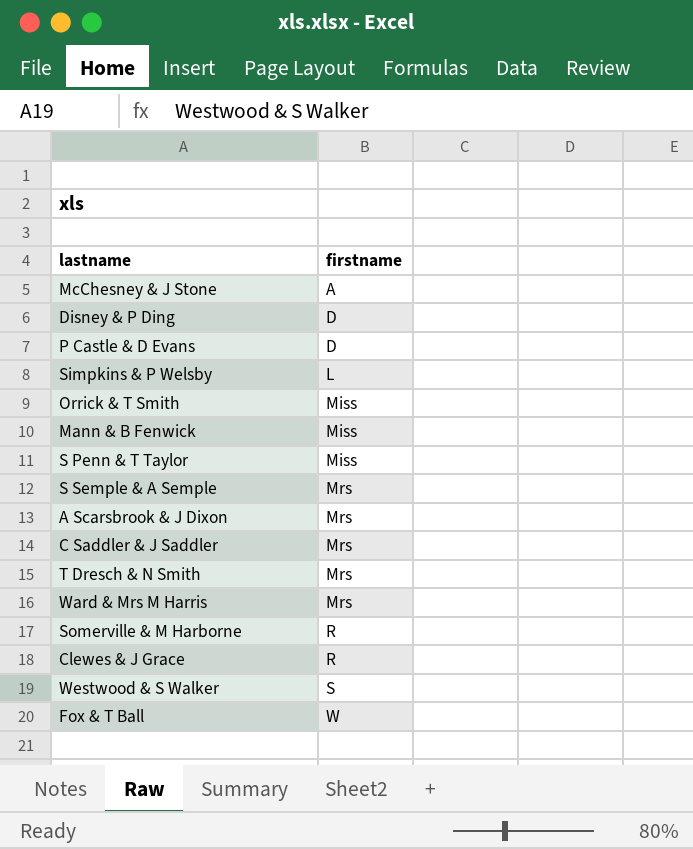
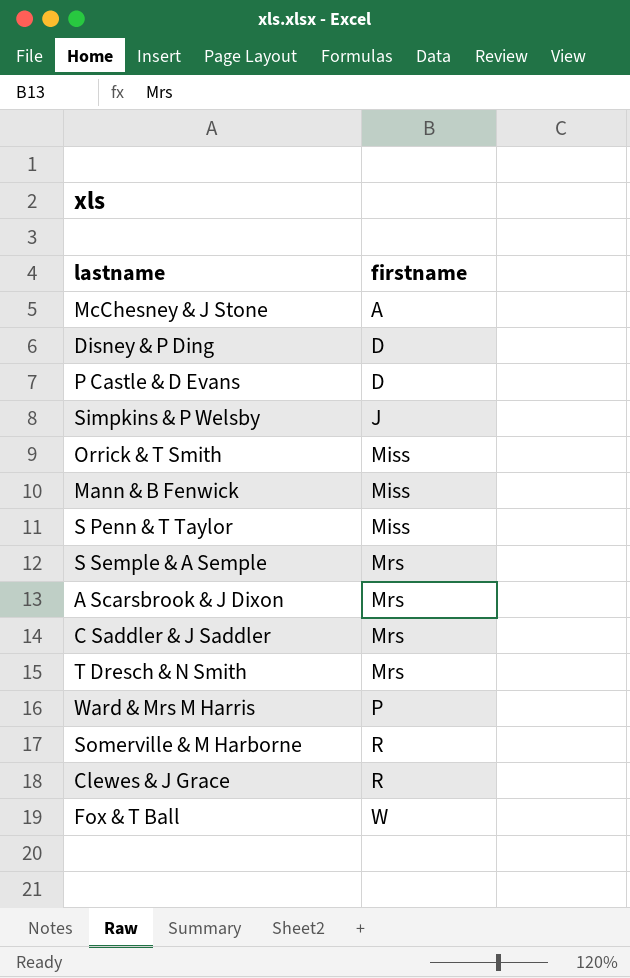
row Westwood & S Walker: S -> none
Simpkins & P Welsby | firstname: L -> J
Ward & Mrs M Harris | firstname: Mrs -> P

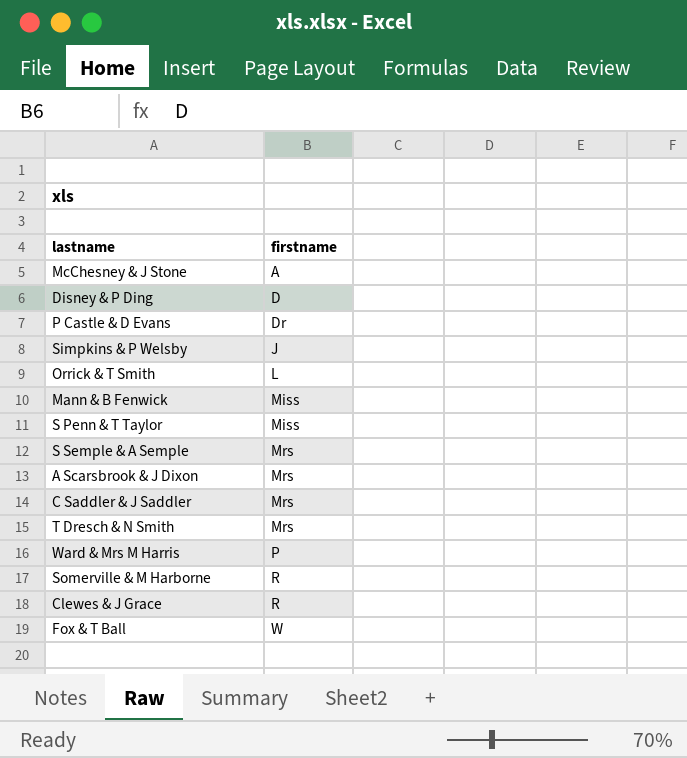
P Castle & D Evans | firstname: D -> Dr
Orrick & T Smith | firstname: Miss -> L

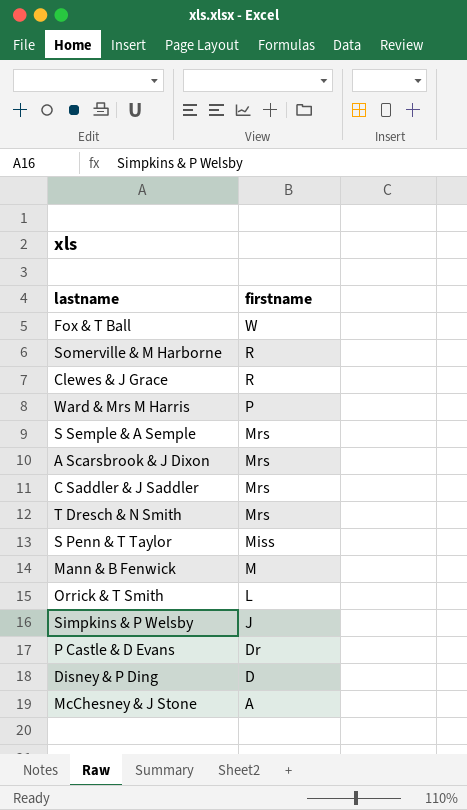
row order: firstname ascending -> firstname descending
Mann & B Fenwick | firstname: Miss -> M

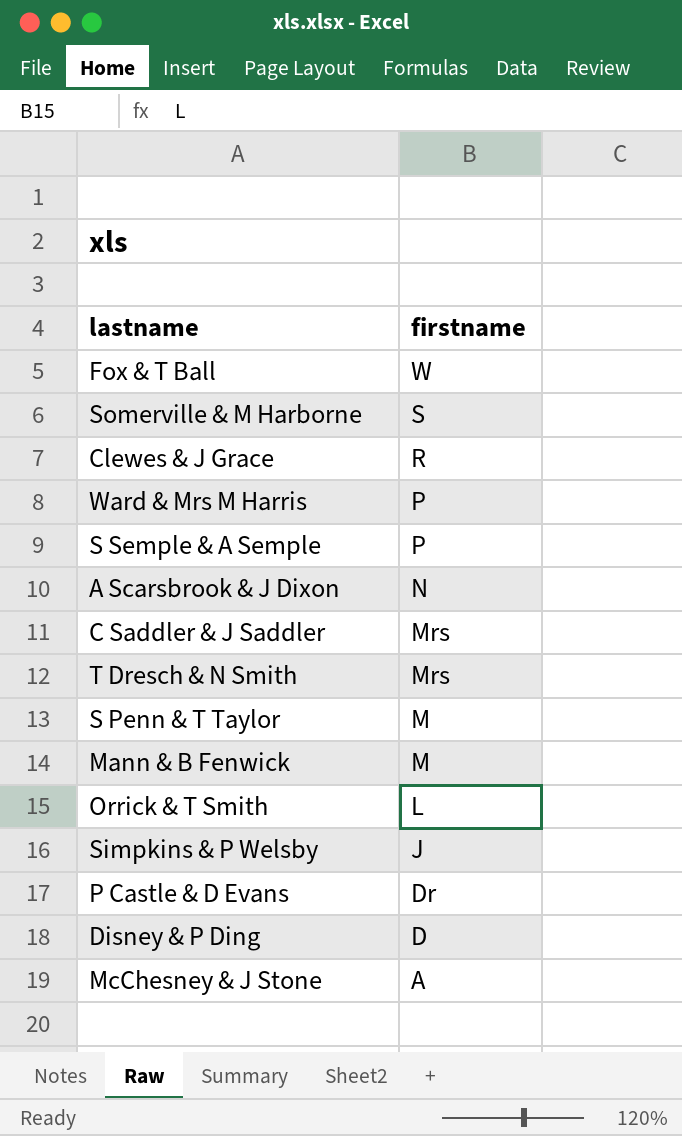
Somerville & M Harborne | firstname: R -> S
S Semple & A Semple | firstname: Mrs -> P
A Scarsbrook & J Dixon | firstname: Mrs -> N
S Penn & T Taylor | firstname: Miss -> M

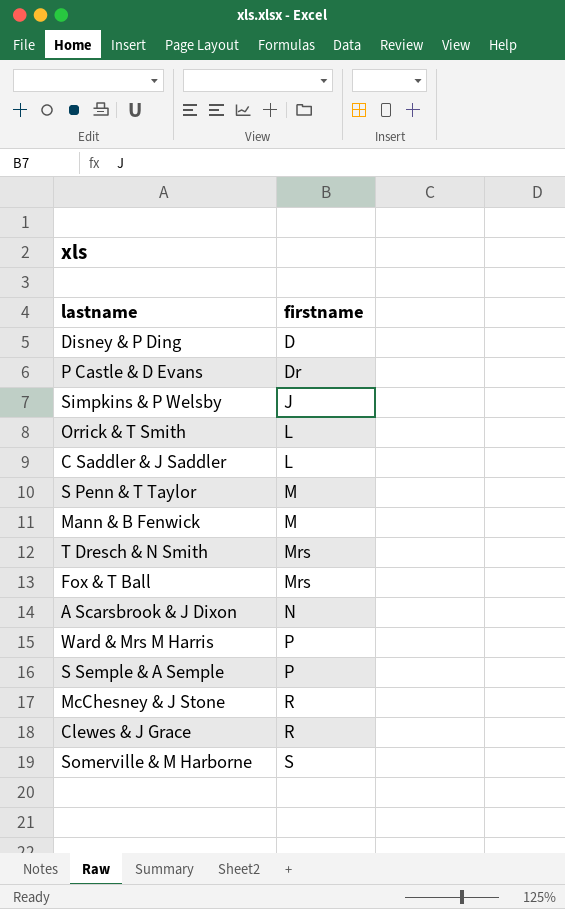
row order: firstname descending -> firstname ascending
C Saddler & J Saddler | firstname: Mrs -> L
Fox & T Ball | firstname: W -> Mrs
McChesney & J Stone | firstname: A -> R

